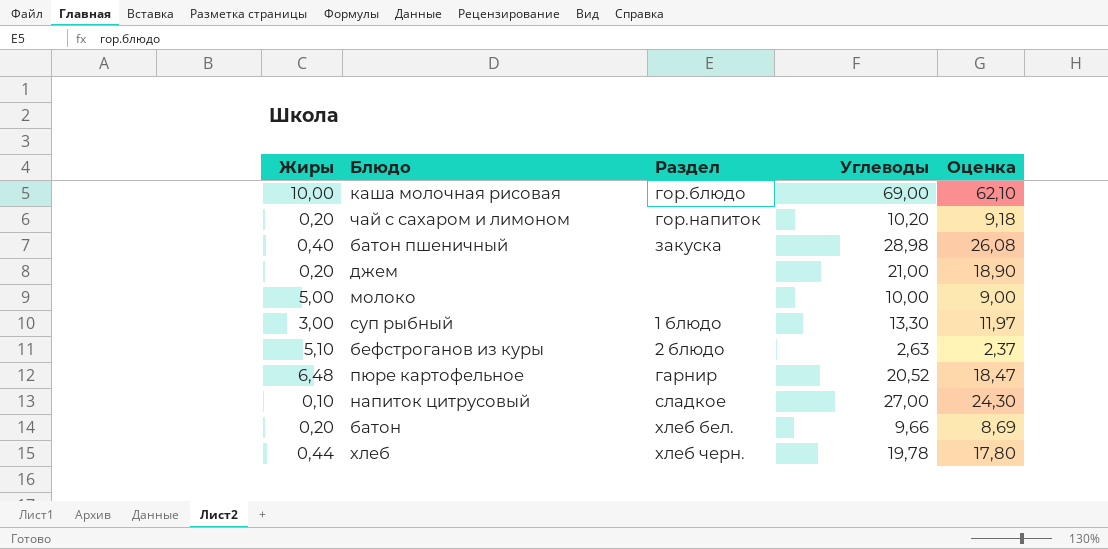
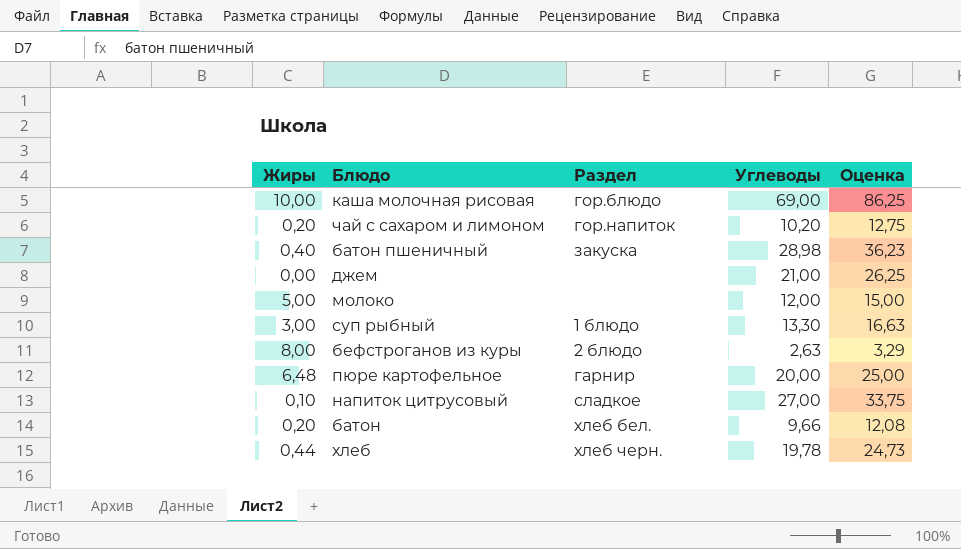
column Оценка | formula: [Углеводы] * 0,9 -> [Углеводы] * 1,25
джем | Жиры: 0,20 -> 0,00
молоко | Углеводы: 10,00 -> 12,00
бефстроганов из куры | Жиры: 5,10 -> 8,00
пюре картофельное | Углеводы: 20,52 -> 20,00

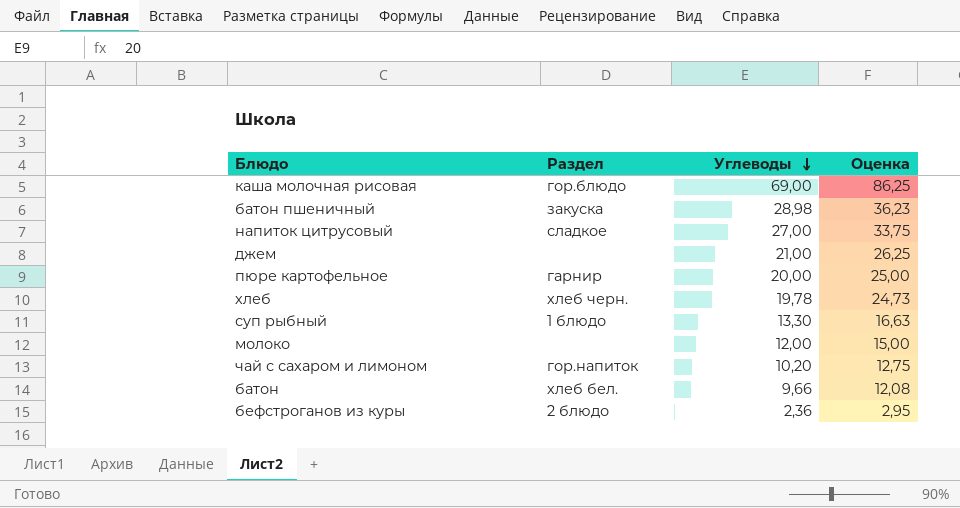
row order: none -> Углеводы descending
column Жиры | position: 1 -> none
бефстроганов из куры | Углеводы: 2,63 -> 2,36
бефстроганов из куры | Оценка: 3,29 -> 2,95

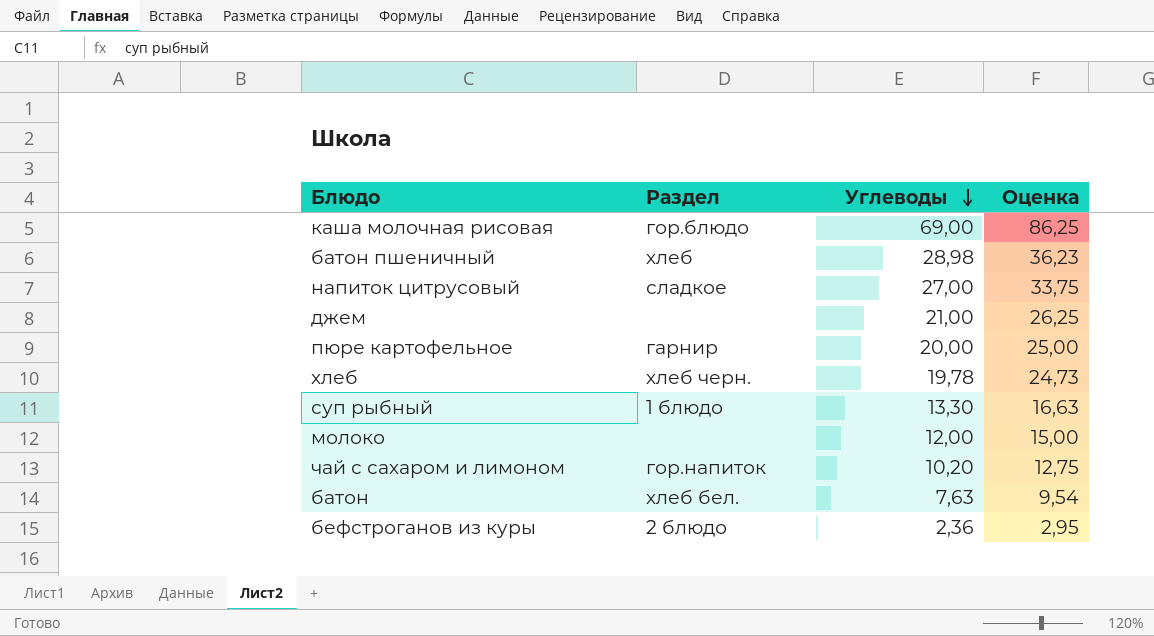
батон пшеничный | Раздел: закуска -> хлеб
батон | Углеводы: 9,66 -> 7,63
батон | Оценка: 12,08 -> 9,54

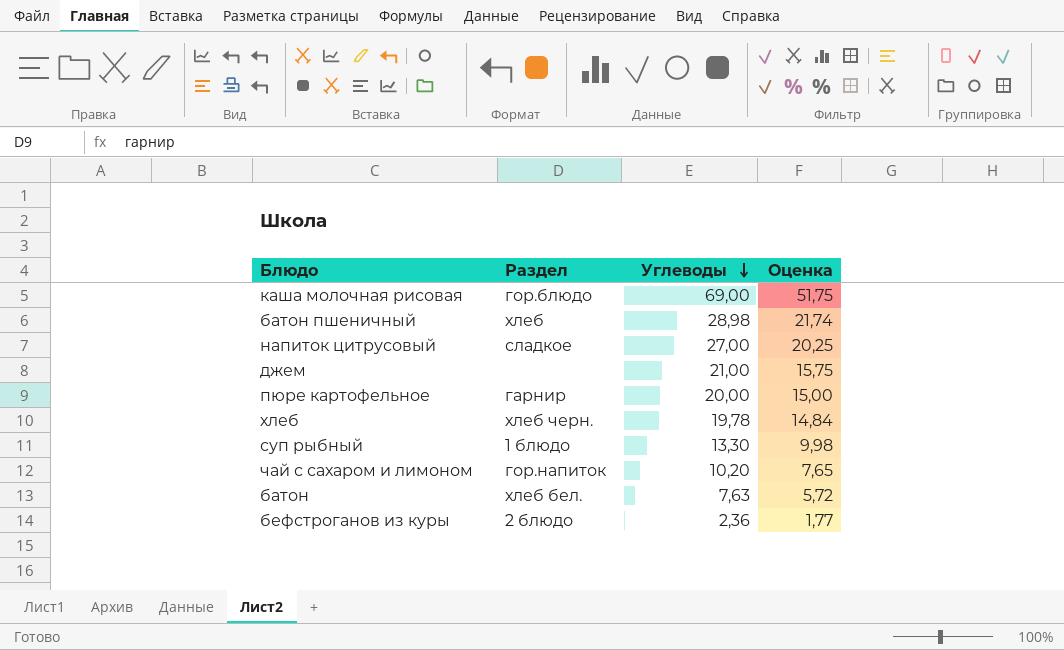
column Оценка | formula: [Углеводы] * 1,25 -> [Углеводы] * 0,75
row молоко: none | 12,00 | 15,00 -> none

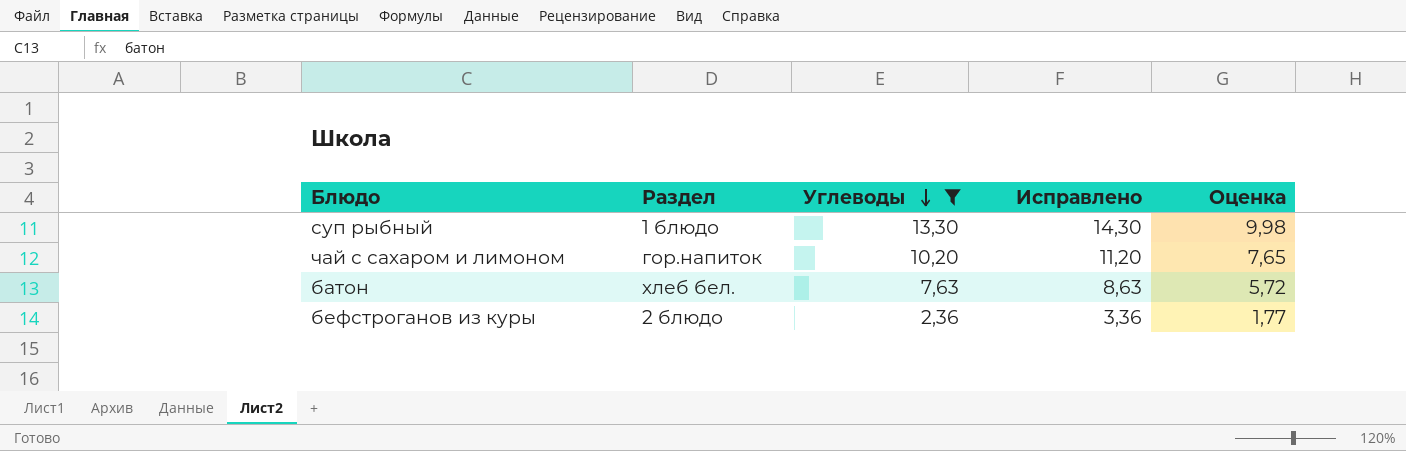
filter: none -> Углеводы <= 13,30
column Исправлено | formula: none -> [Углеводы] + 1

